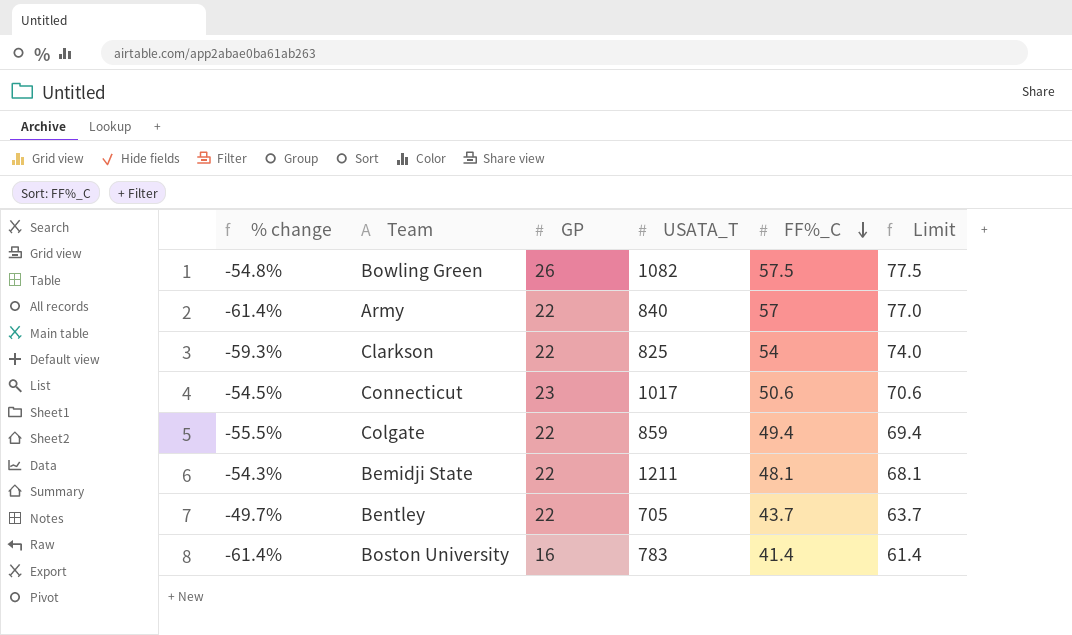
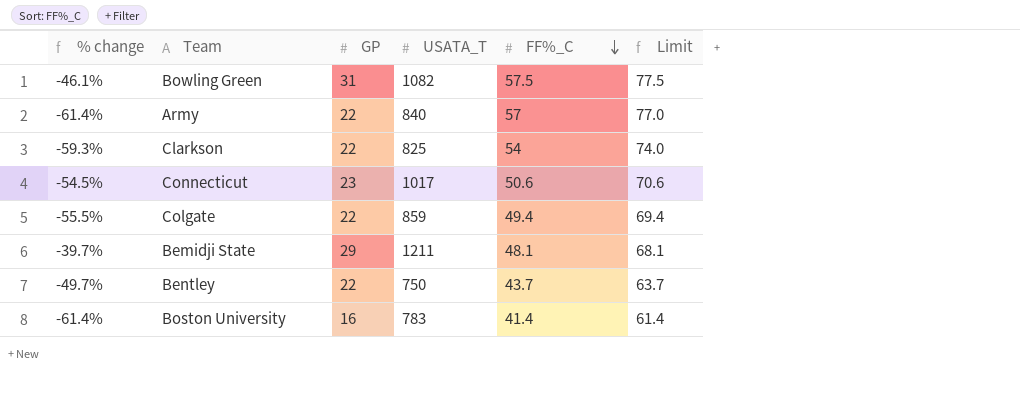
Bowling Green | % change: -54.8% -> -46.1%
Bowling Green | GP: 26 -> 31
Bemidji State | % change: -54.3% -> -39.7%
Bemidji State | GP: 22 -> 29
Bentley | USATA_T: 705 -> 750

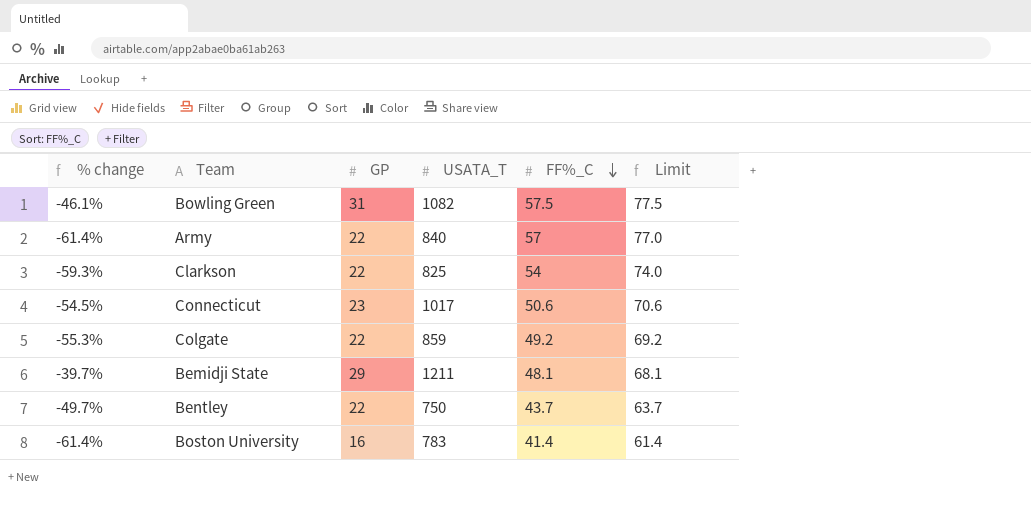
Colgate | % change: -55.5% -> -55.3%
Colgate | FF%_C: 49.4 -> 49.2
Colgate | Limit: 69.4 -> 69.2

